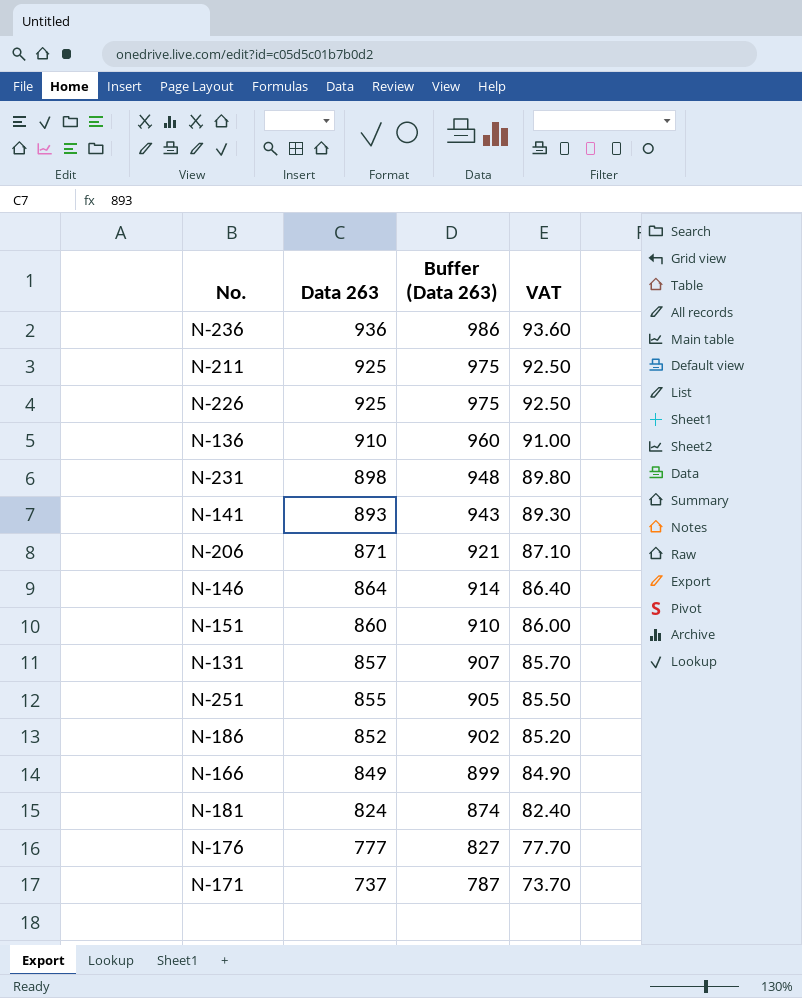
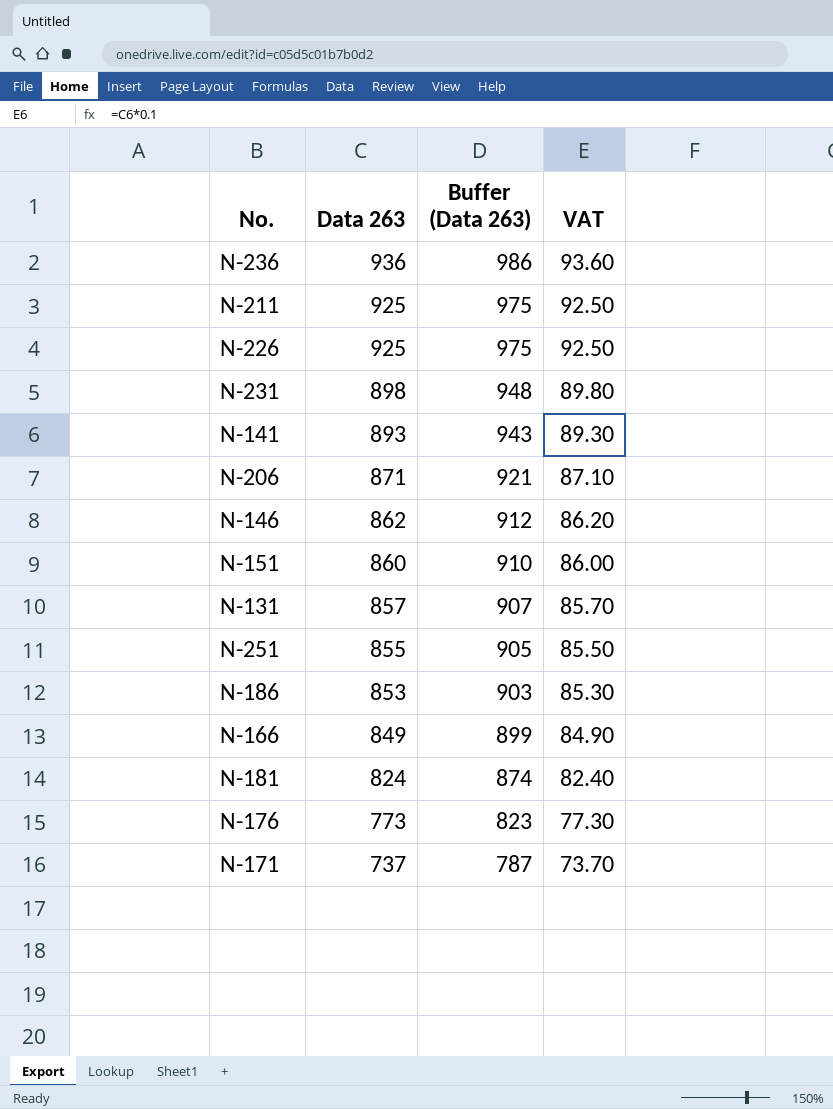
row N-136: 910 | 960 | 91.00 -> none
N-146 | Data 263: 864 -> 862
N-146 | Buffer (Data 263): 914 -> 912
N-146 | VAT: 86.40 -> 86.20
N-186 | Data 263: 852 -> 853
N-186 | Buffer (Data 263): 902 -> 903
N-186 | VAT: 85.20 -> 85.30
N-176 | Data 263: 777 -> 773
N-176 | Buffer (Data 263): 827 -> 823
N-176 | VAT: 77.70 -> 77.30

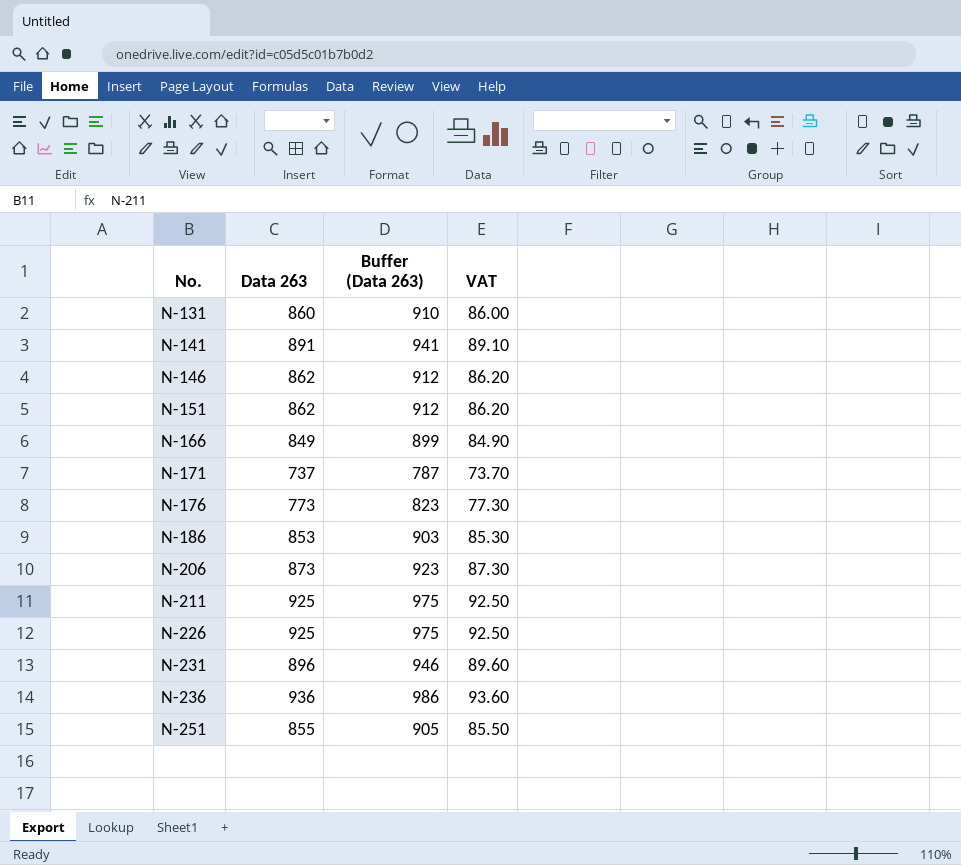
row order: Data 263 descending -> No. ascending
row N-181: 824 | 874 | 82.40 -> none
N-131 | Data 263: 857 -> 860
N-131 | Buffer (Data 263): 907 -> 910
N-131 | VAT: 85.70 -> 86.00
N-141 | Data 263: 893 -> 891
N-141 | Buffer (Data 263): 943 -> 941
N-141 | VAT: 89.30 -> 89.10
N-151 | Data 263: 860 -> 862
N-151 | Buffer (Data 263): 910 -> 912
N-151 | VAT: 86.00 -> 86.20
N-206 | Data 263: 871 -> 873
N-206 | Buffer (Data 263): 921 -> 923
N-206 | VAT: 87.10 -> 87.30
N-231 | Data 263: 898 -> 896
N-231 | Buffer (Data 263): 948 -> 946
N-231 | VAT: 89.80 -> 89.60

